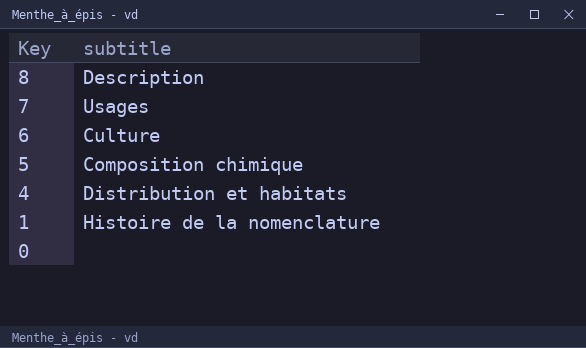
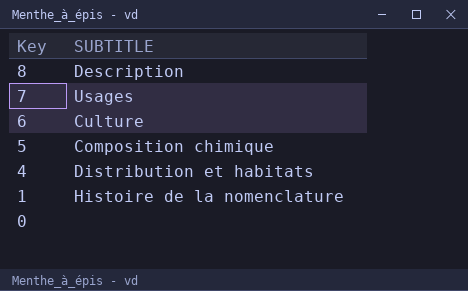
column name: subtitle -> SUBTITLE

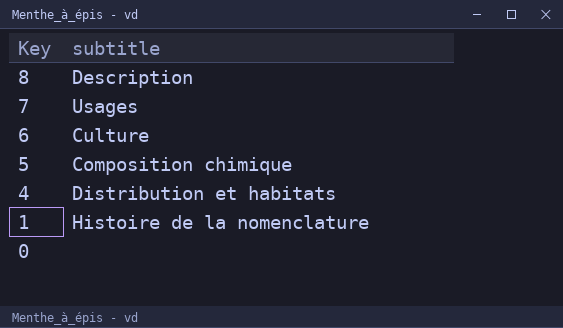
column name: SUBTITLE -> subtitle

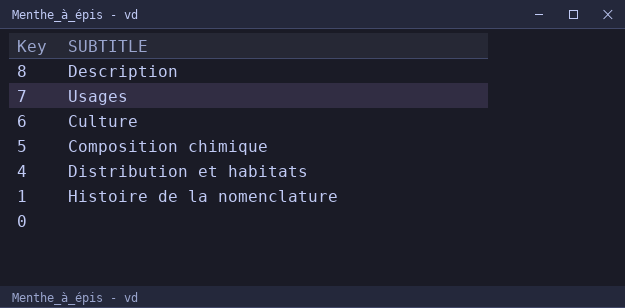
column name: subtitle -> SUBTITLE

